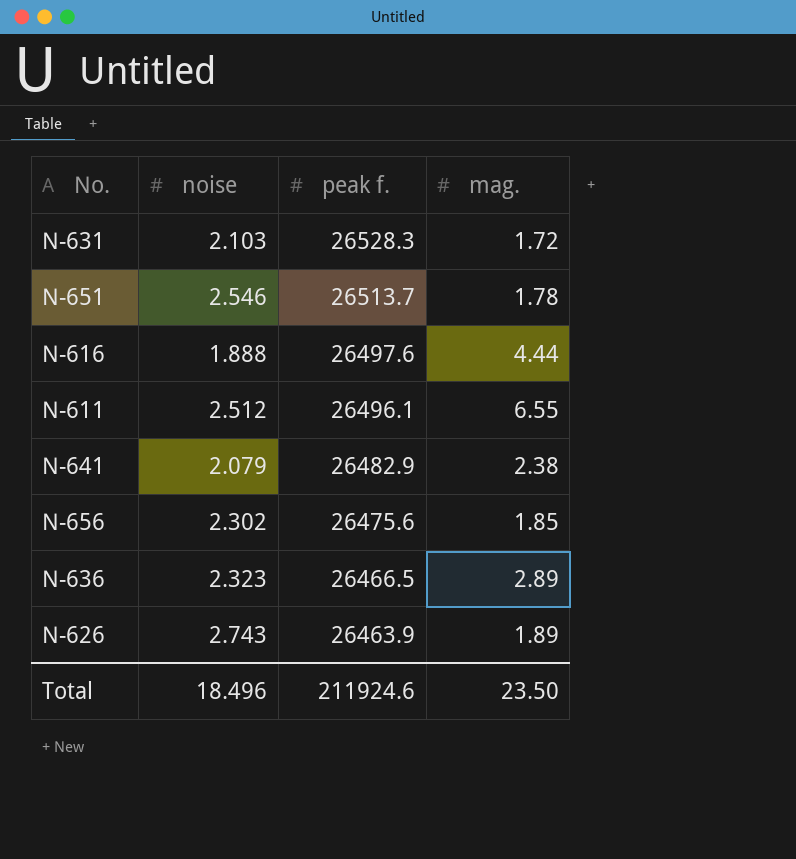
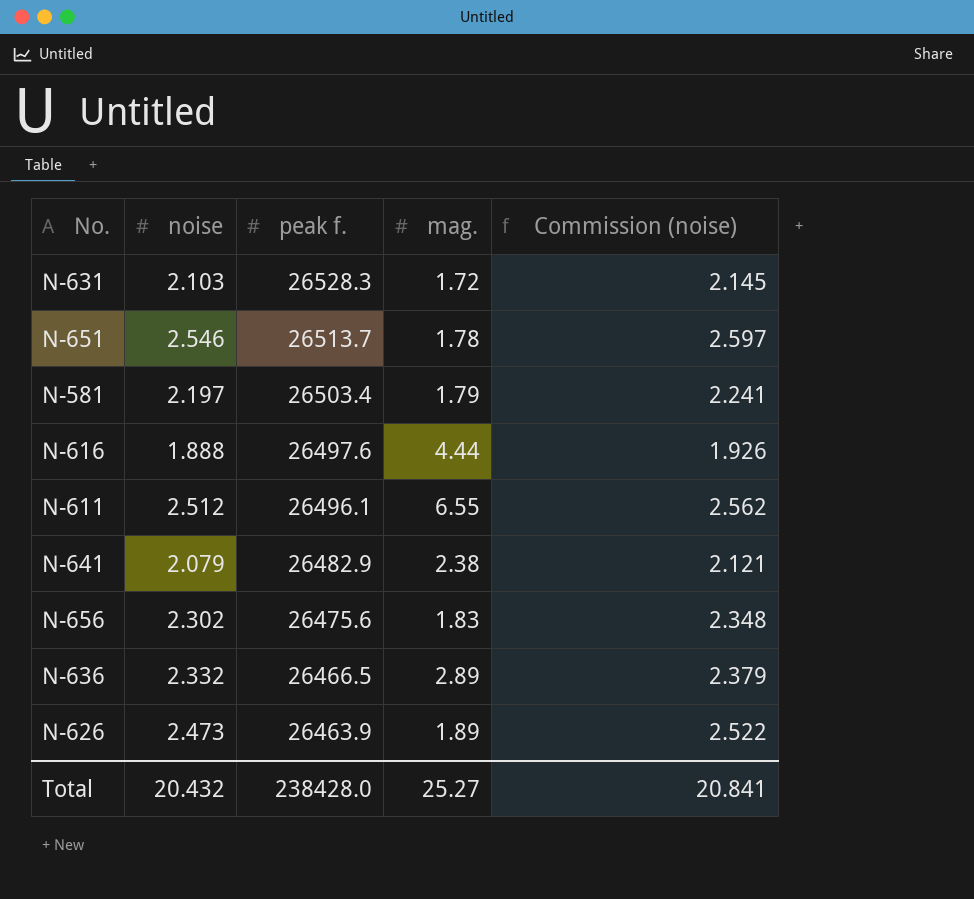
column Commission (noise) | formula: none -> [noise] * 1.02
row N-581: none -> 2.197 | 26503.4 | 1.79 | 2.241
N-656 | mag.: 1.85 -> 1.83
N-636 | noise: 2.323 -> 2.332
N-626 | noise: 2.743 -> 2.473
Total | noise: 18.496 -> 20.432
Total | peak f.: 211924.6 -> 238428.0
Total | mag.: 23.50 -> 25.27

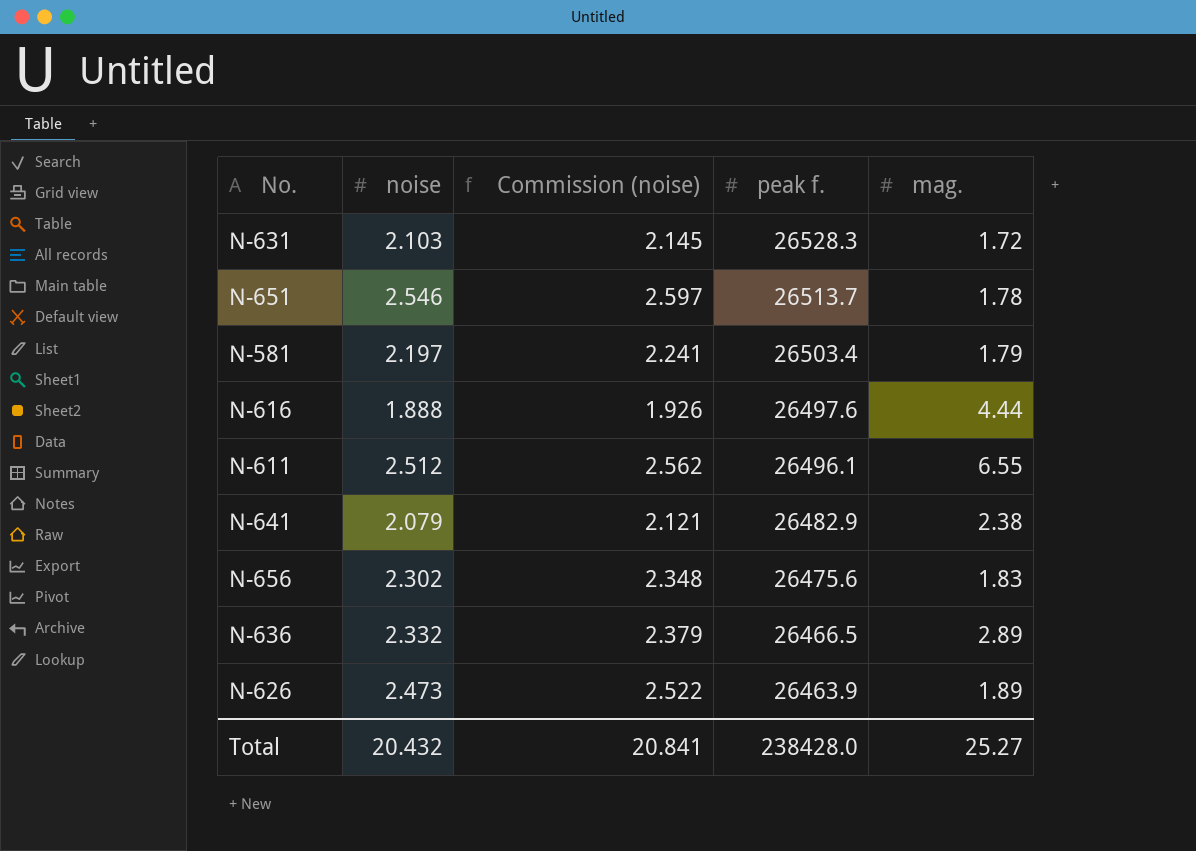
column Commission (noise) | position: 5 -> 3

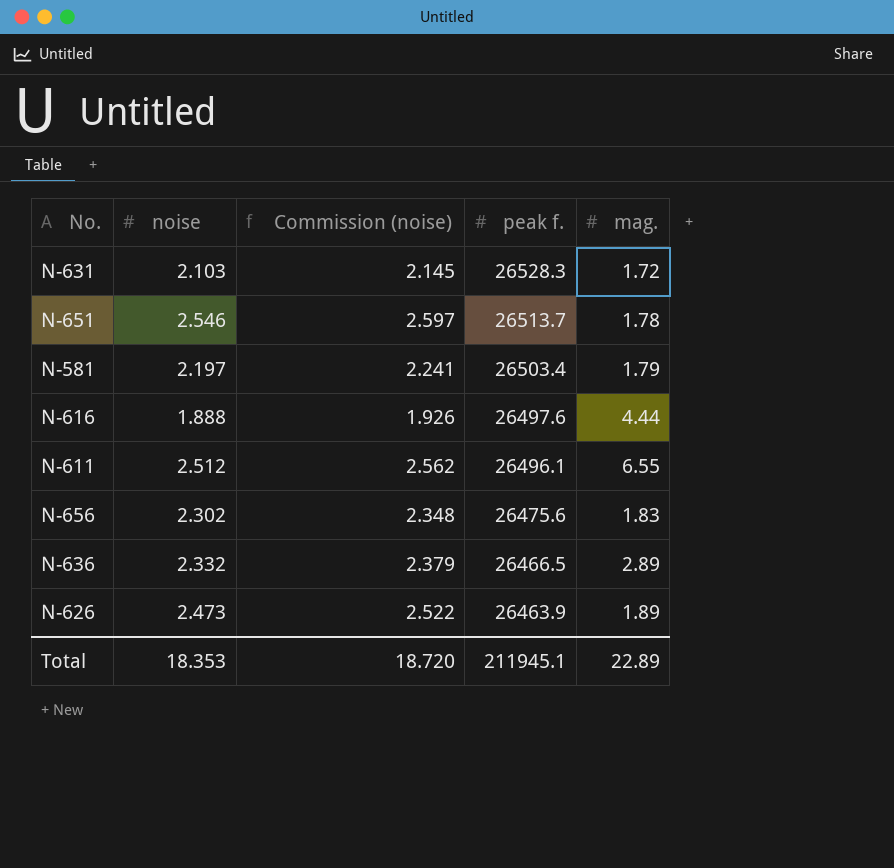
row N-641: 2.079 | 2.121 | 26482.9 | 2.38 -> none
Total | noise: 20.432 -> 18.353
Total | Commission (noise): 20.841 -> 18.720
Total | peak f.: 238428.0 -> 211945.1
Total | mag.: 25.27 -> 22.89

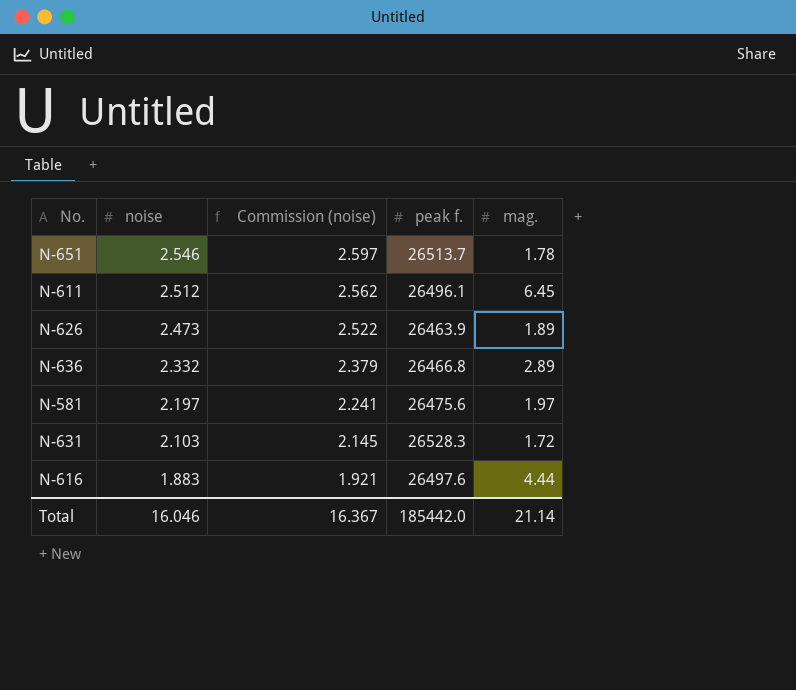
row order: peak f. descending -> noise descending
row N-656: 2.302 | 2.348 | 26475.6 | 1.83 -> none
N-611 | mag.: 6.55 -> 6.45
N-636 | peak f.: 26466.5 -> 26466.8
N-581 | peak f.: 26503.4 -> 26475.6
N-581 | mag.: 1.79 -> 1.97
N-616 | noise: 1.888 -> 1.883
N-616 | Commission (noise): 1.926 -> 1.921
Total | noise: 18.353 -> 16.046
Total | Commission (noise): 18.720 -> 16.367
Total | peak f.: 211945.1 -> 185442.0
Total | mag.: 22.89 -> 21.14

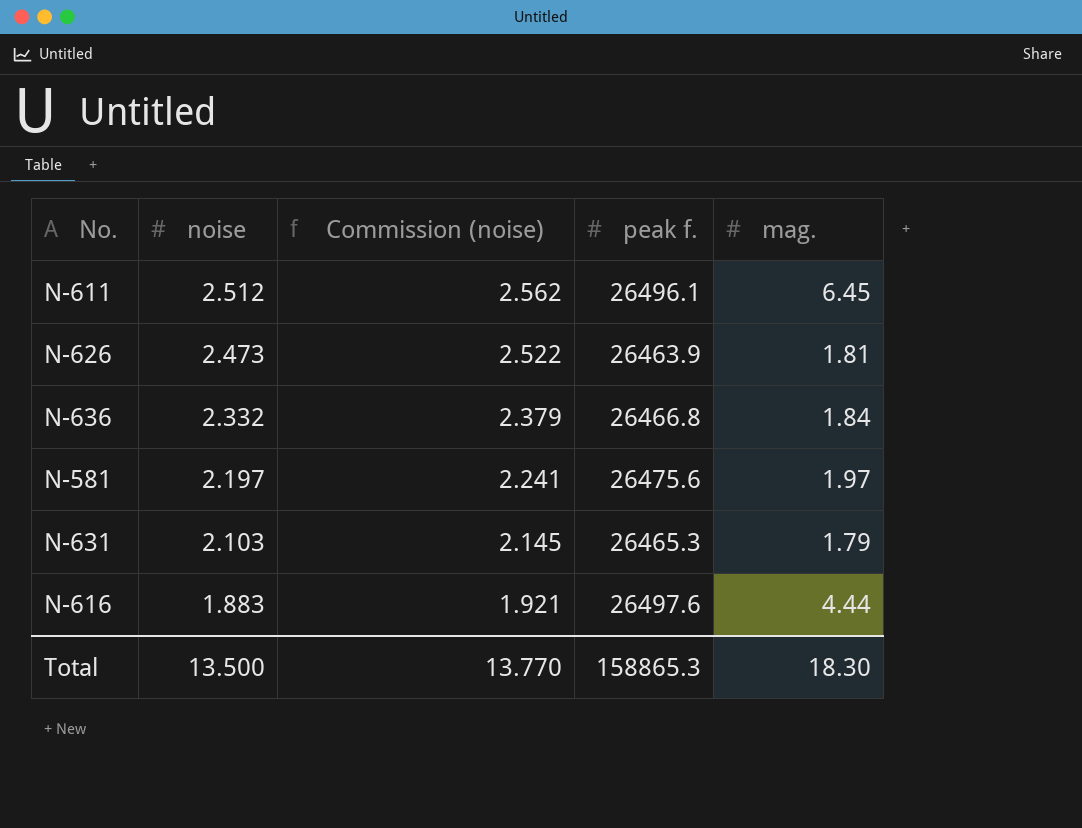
row N-651: 2.546 | 2.597 | 26513.7 | 1.78 -> none
N-626 | mag.: 1.89 -> 1.81
N-636 | mag.: 2.89 -> 1.84
N-631 | peak f.: 26528.3 -> 26465.3
N-631 | mag.: 1.72 -> 1.79
Total | noise: 16.046 -> 13.500
Total | Commission (noise): 16.367 -> 13.770
Total | peak f.: 185442.0 -> 158865.3
Total | mag.: 21.14 -> 18.30

